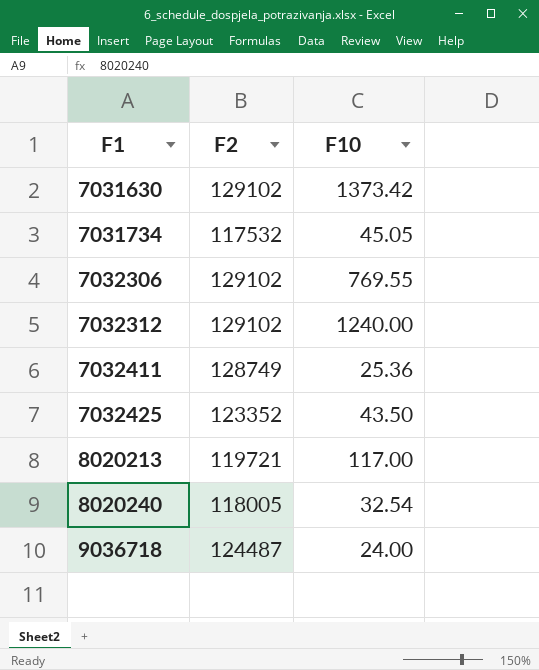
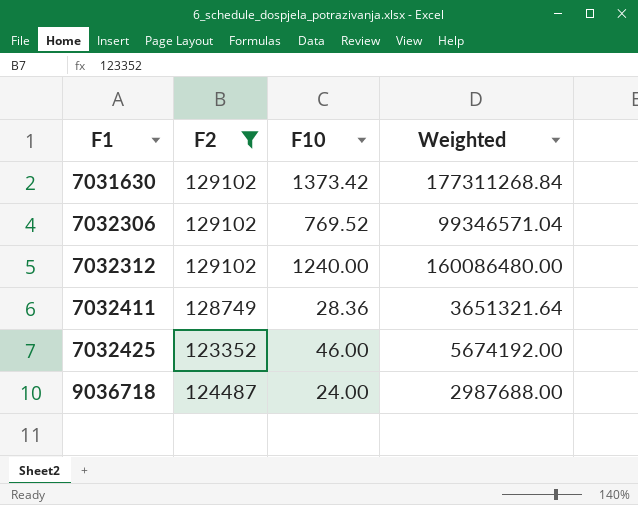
filter: none -> F2 >= 123352
column Weighted | formula: none -> [F2] * [F10]
7032306 | F10: 769.55 -> 769.52
7032411 | F10: 25.36 -> 28.36
7032425 | F10: 43.50 -> 46.00

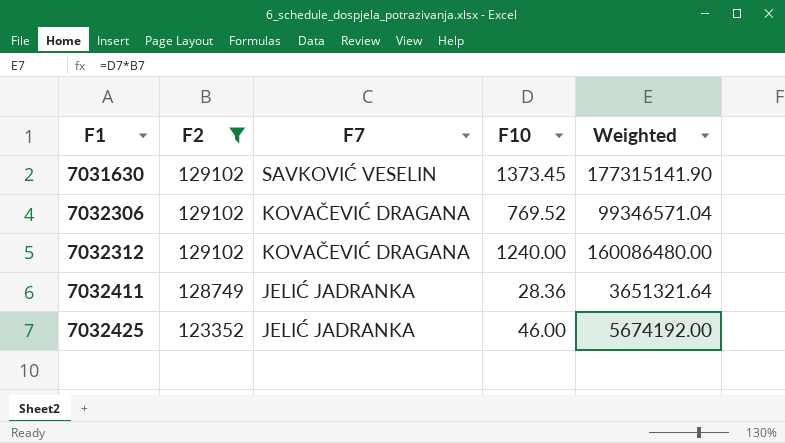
column F7 | position: none -> 3
row 9036718: 124487 | 24.00 | 2987688.00 -> none
7031630 | F10: 1373.42 -> 1373.45
7031630 | Weighted: 177311268.84 -> 177315141.90

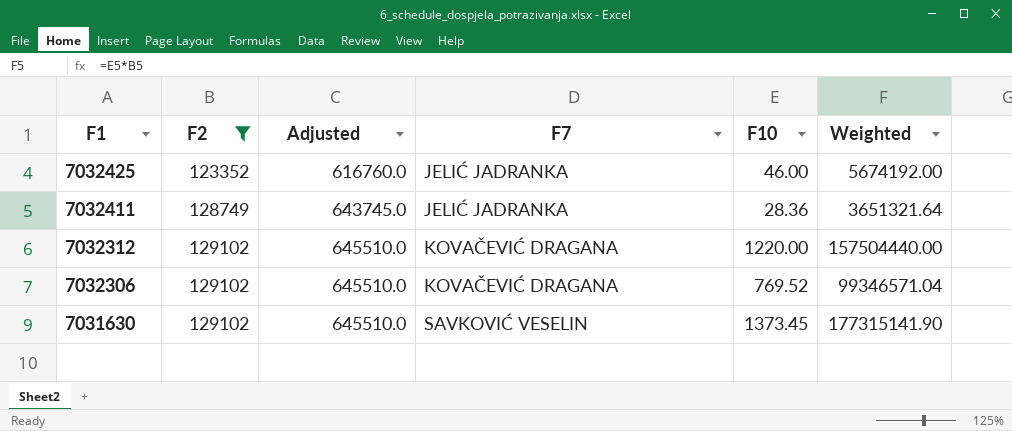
row order: F1 ascending -> F1 descending
column Adjusted | formula: none -> [F2] * 5
7032312 | F10: 1240.00 -> 1220.00
7032312 | Weighted: 160086480.00 -> 157504440.00

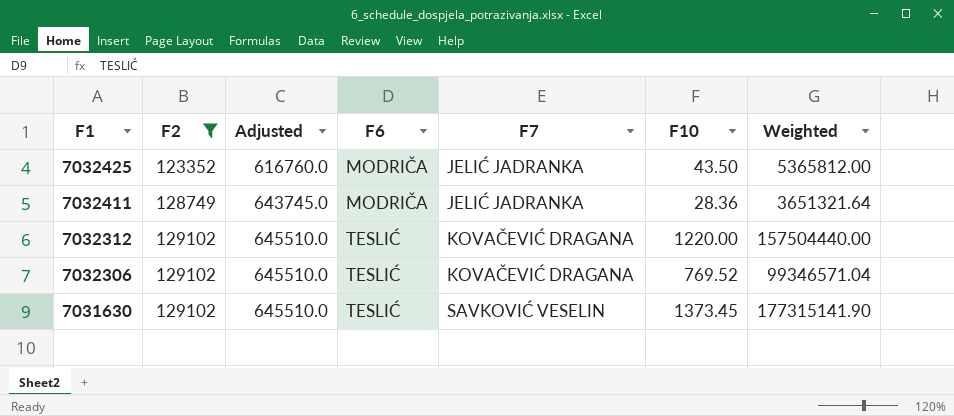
column F6 | position: none -> 4
7032425 | F10: 46.00 -> 43.50
7032425 | Weighted: 5674192.00 -> 5365812.00

